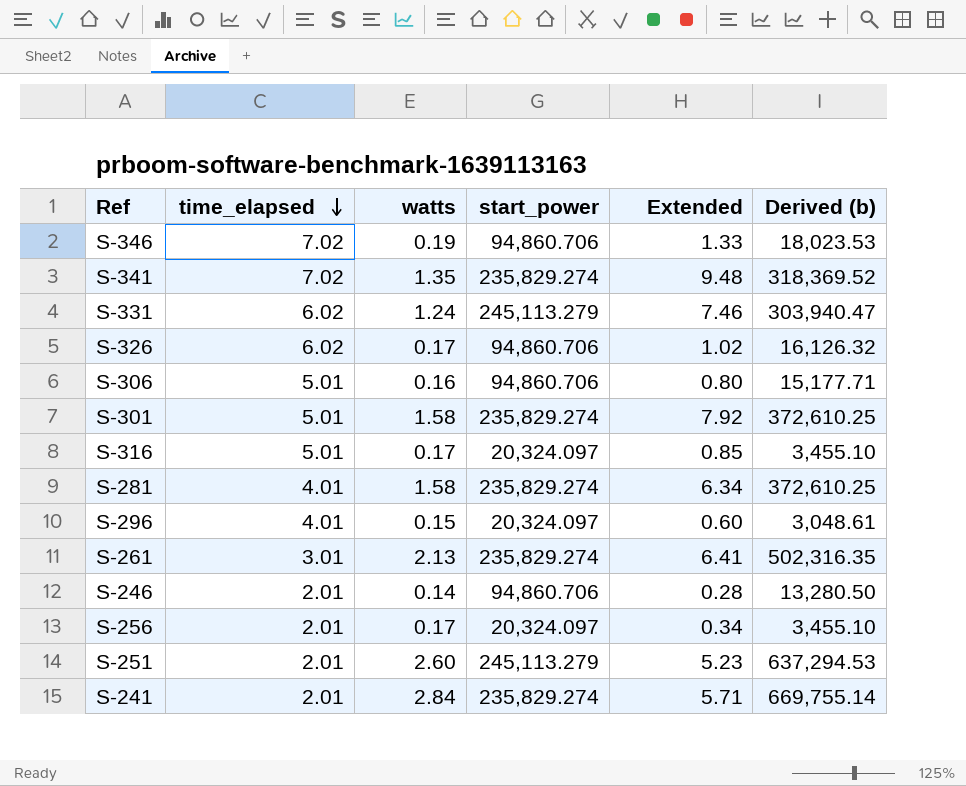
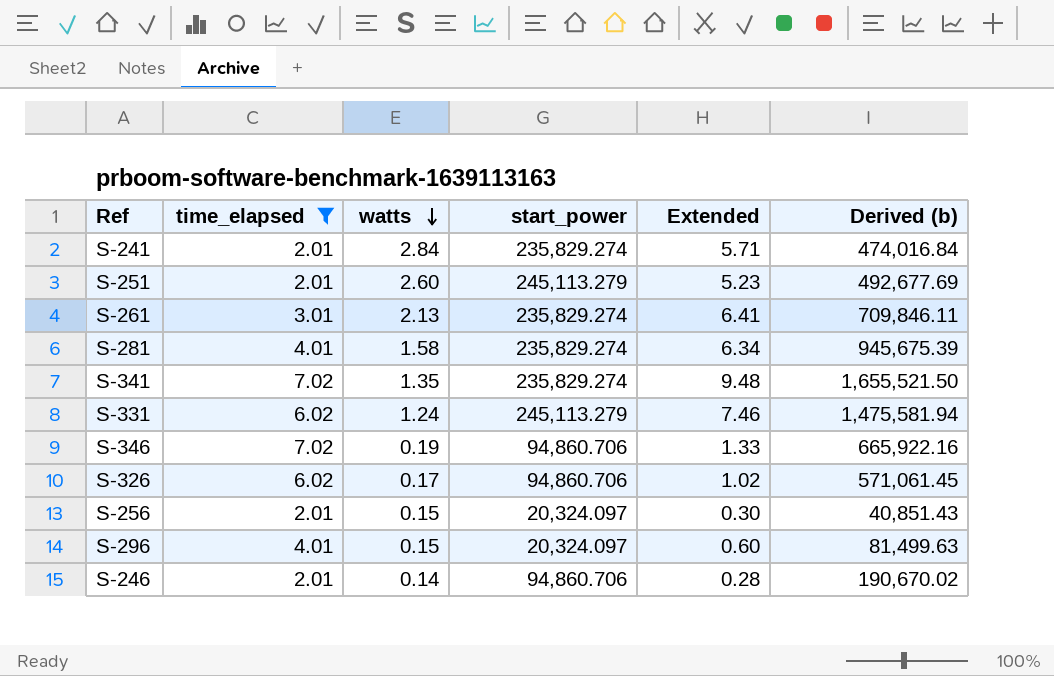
filter: none -> time_elapsed != 5.01
row order: time_elapsed descending -> watts descending
column Derived (b) | formula: [watts] * [start_power] -> [time_elapsed] * [start_power]
S-256 | watts: 0.17 -> 0.15
S-256 | Extended: 0.34 -> 0.30

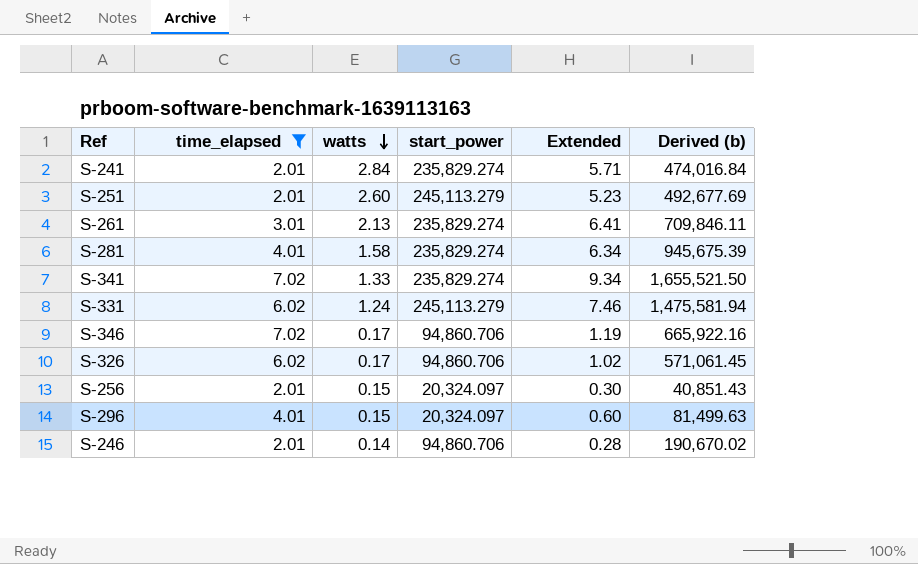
S-341 | watts: 1.35 -> 1.33
S-341 | Extended: 9.48 -> 9.34
S-346 | watts: 0.19 -> 0.17
S-346 | Extended: 1.33 -> 1.19

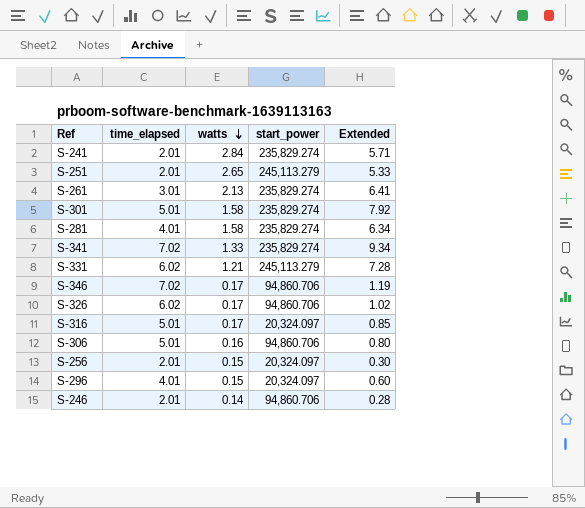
filter: time_elapsed != 5.01 -> none
column Derived (b) | formula: [time_elapsed] * [start_power] -> none
S-251 | watts: 2.60 -> 2.65
S-251 | Extended: 5.23 -> 5.33
S-331 | watts: 1.24 -> 1.21
S-331 | Extended: 7.46 -> 7.28

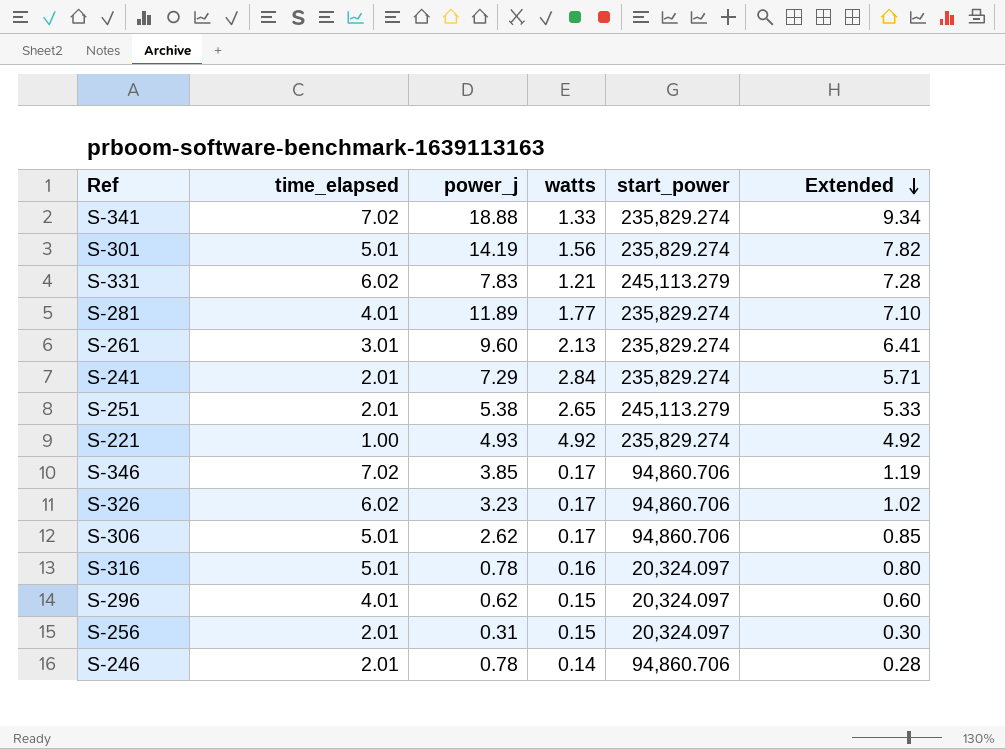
row order: watts descending -> Extended descending
column power_j | position: none -> 3
S-301 | watts: 1.58 -> 1.56
S-301 | Extended: 7.92 -> 7.82
S-281 | watts: 1.58 -> 1.77
S-281 | Extended: 6.34 -> 7.10
row S-221: none -> 1.00 | 4.93 | 4.92 | 235,829.274 | 4.92
S-306 | watts: 0.16 -> 0.17
S-306 | Extended: 0.80 -> 0.85
S-316 | watts: 0.17 -> 0.16
S-316 | Extended: 0.85 -> 0.80

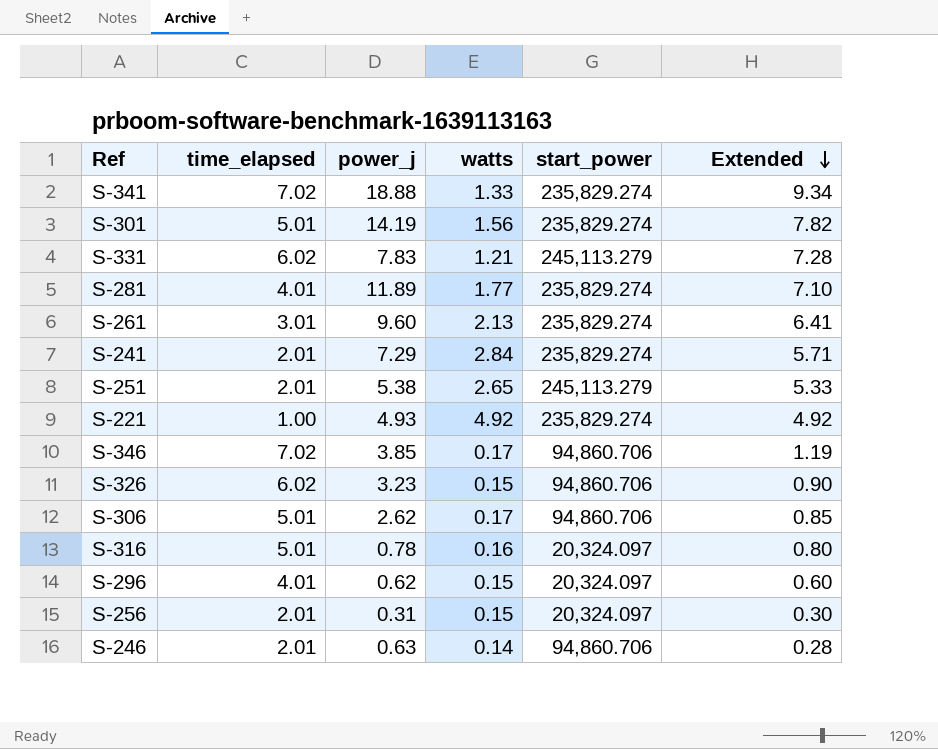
S-326 | watts: 0.17 -> 0.15
S-326 | Extended: 1.02 -> 0.90
S-246 | power_j: 0.78 -> 0.63

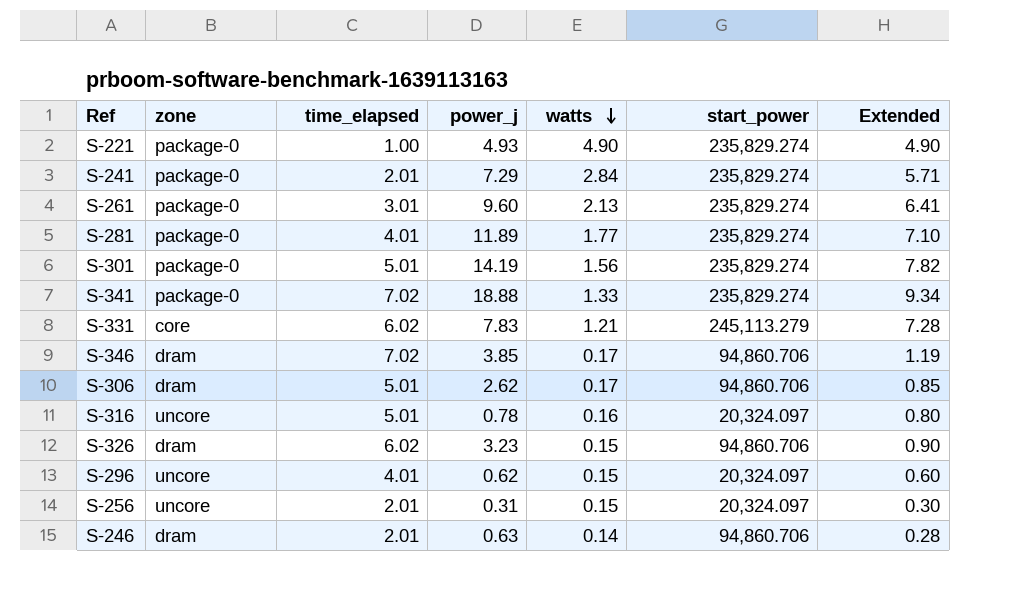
row order: Extended descending -> watts descending
column zone | position: none -> 2
row S-251: 2.01 | 5.38 | 2.65 | 245,113.279 | 5.33 -> none
S-221 | watts: 4.92 -> 4.90
S-221 | Extended: 4.92 -> 4.90

